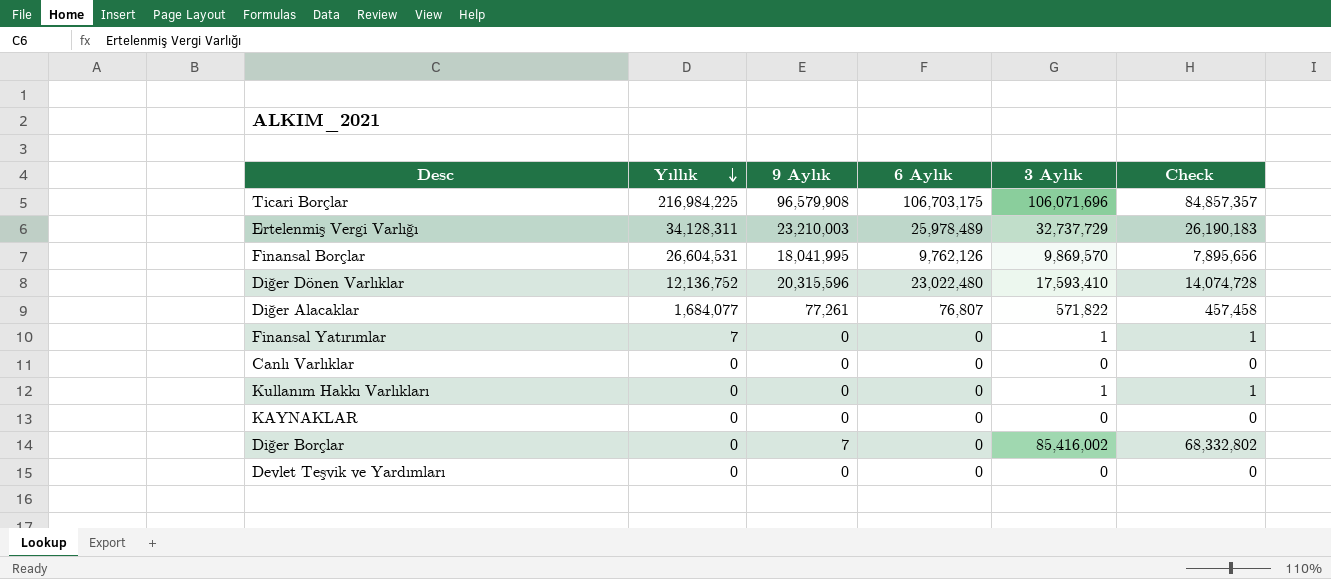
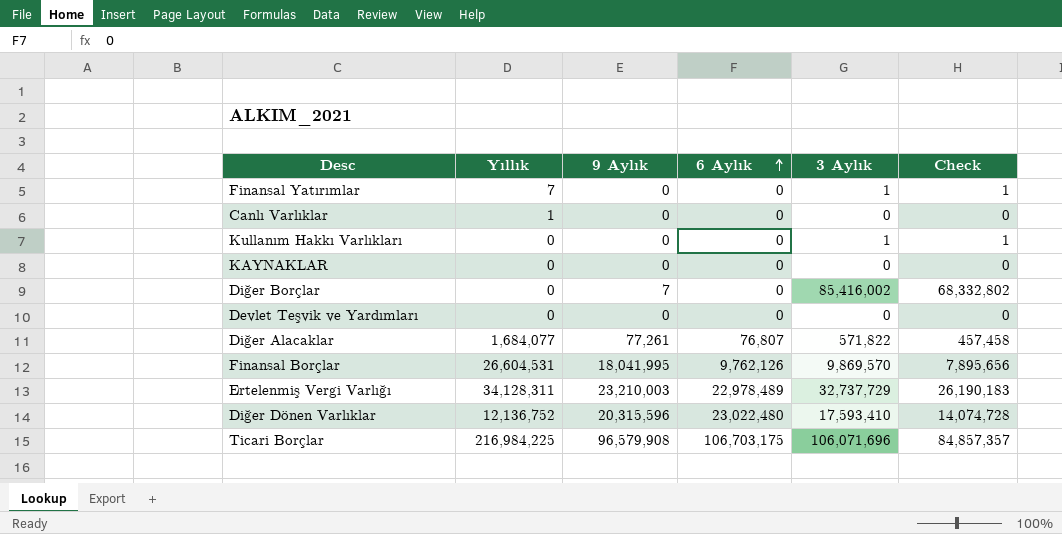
row order: Yıllık descending -> 6 Aylık ascending
Canlı Varlıklar | Yıllık: 0 -> 1
Ertelenmiş Vergi Varlığı | 6 Aylık: 25,978,489 -> 22,978,489

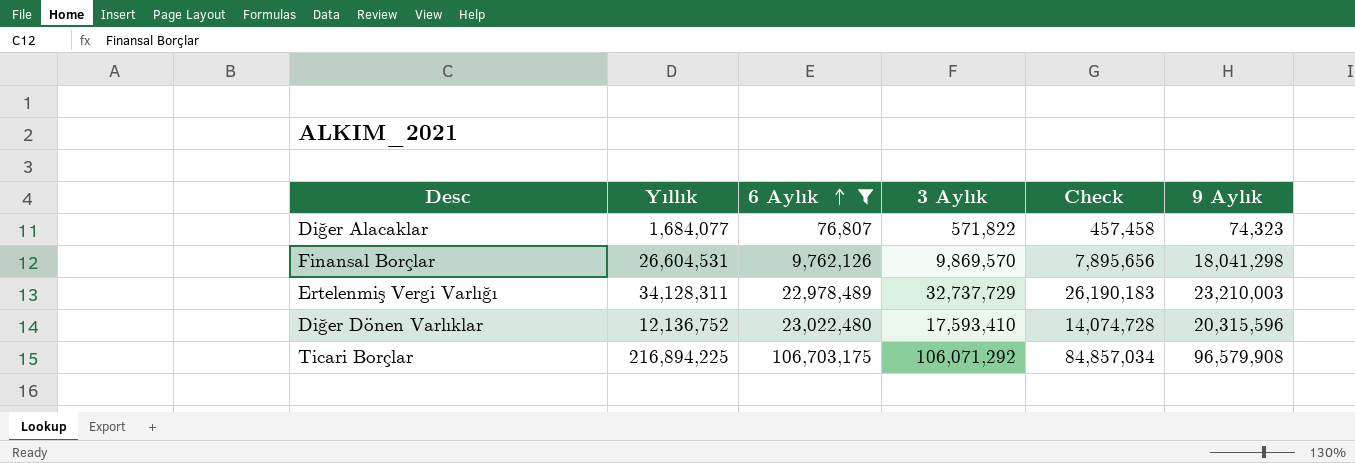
filter: none -> 6 Aylık != 0
column 9 Aylık | position: 3 -> 6
Diğer Alacaklar | 9 Aylık: 77,261 -> 74,323
Finansal Borçlar | 9 Aylık: 18,041,995 -> 18,041,298
Ticari Borçlar | Yıllık: 216,984,225 -> 216,894,225
Ticari Borçlar | 3 Aylık: 106,071,696 -> 106,071,292
Ticari Borçlar | Check: 84,857,357 -> 84,857,034

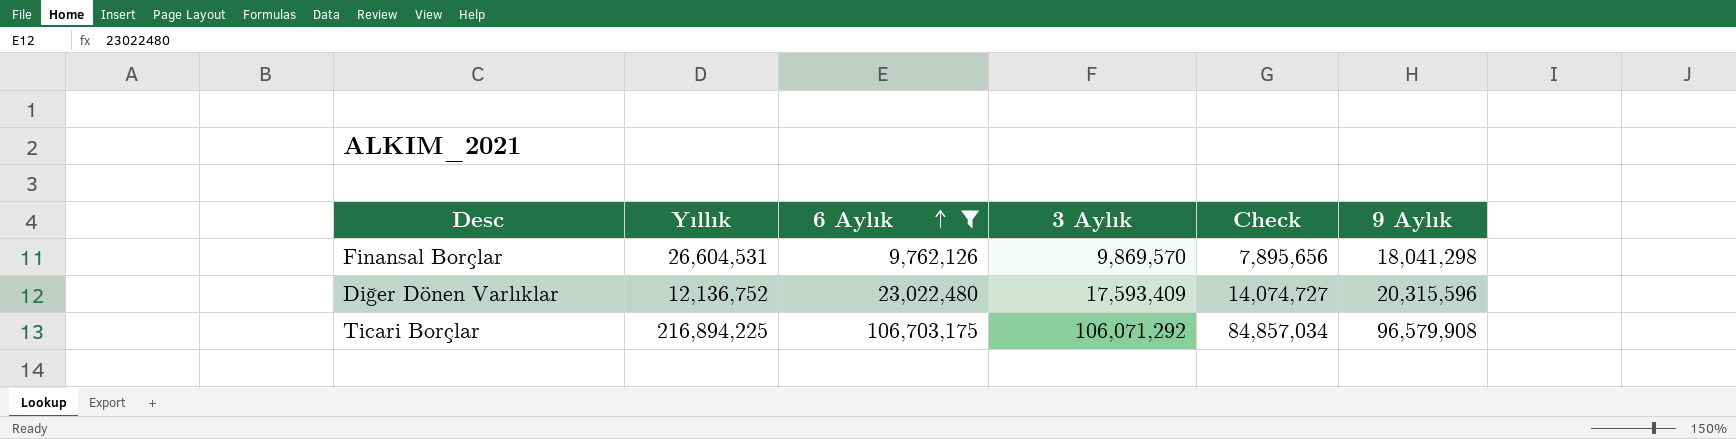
row Diğer Alacaklar: 1,684,077 | 76,807 | 571,822 | 457,458 | 74,323 -> none
row Ertelenmiş Vergi Varlığı: 34,128,311 | 22,978,489 | 32,737,729 | 26,190,183 | 23,210,003 -> none
Diğer Dönen Varlıklar | 3 Aylık: 17,593,410 -> 17,593,409
Diğer Dönen Varlıklar | Check: 14,074,728 -> 14,074,727

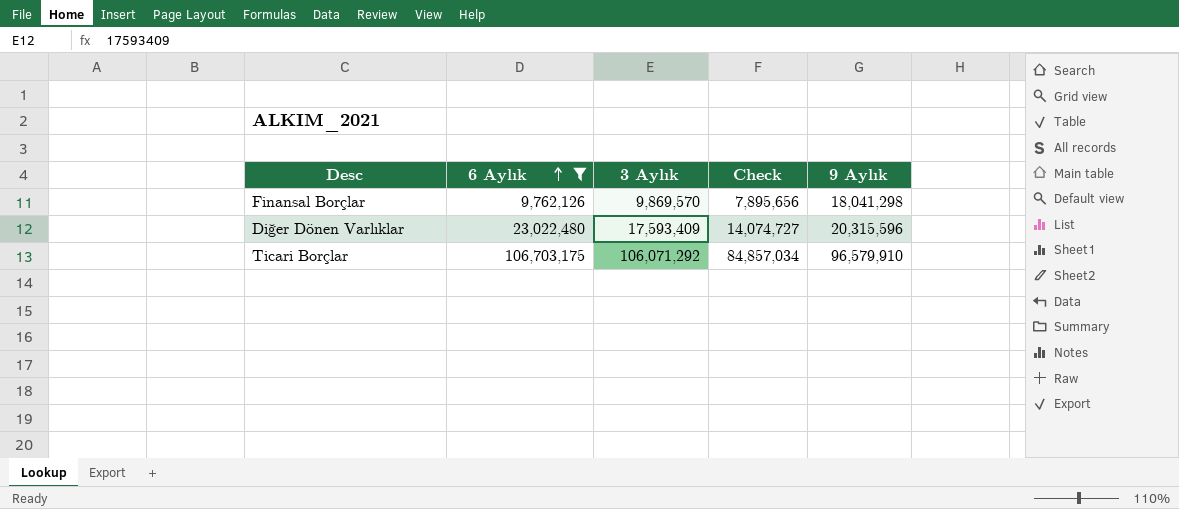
column Yıllık | position: 2 -> none
Ticari Borçlar | 9 Aylık: 96,579,908 -> 96,579,910

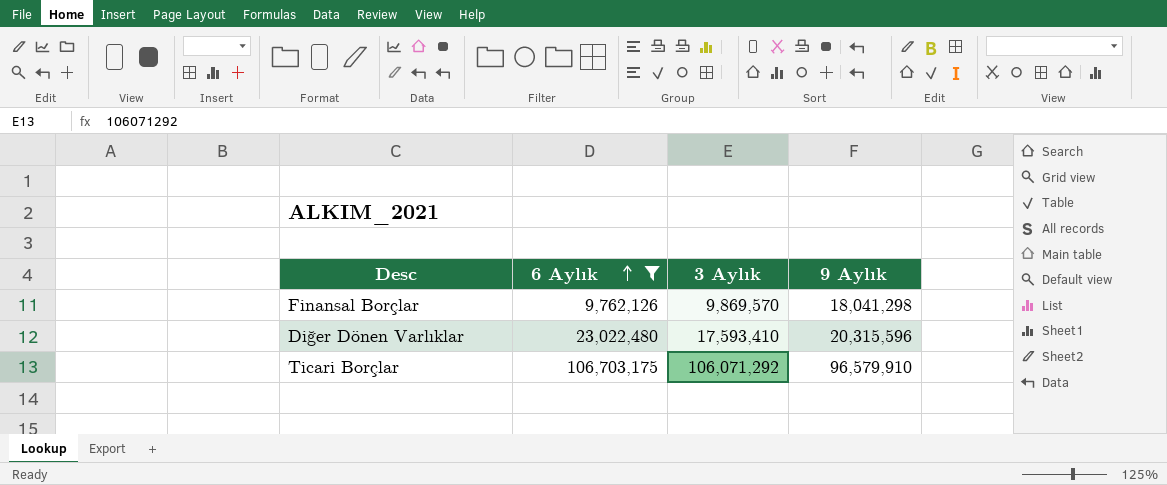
column Check | formula: [3 Aylık] * 0.8 -> none
Diğer Dönen Varlıklar | 3 Aylık: 17,593,409 -> 17,593,410

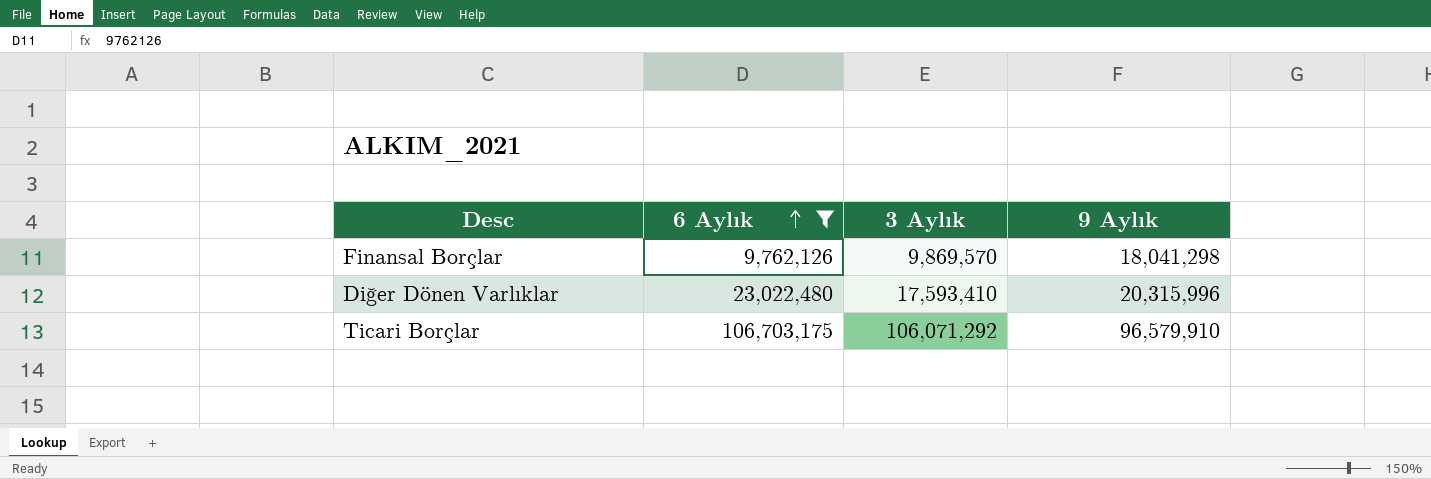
Diğer Dönen Varlıklar | 9 Aylık: 20,315,596 -> 20,315,996

